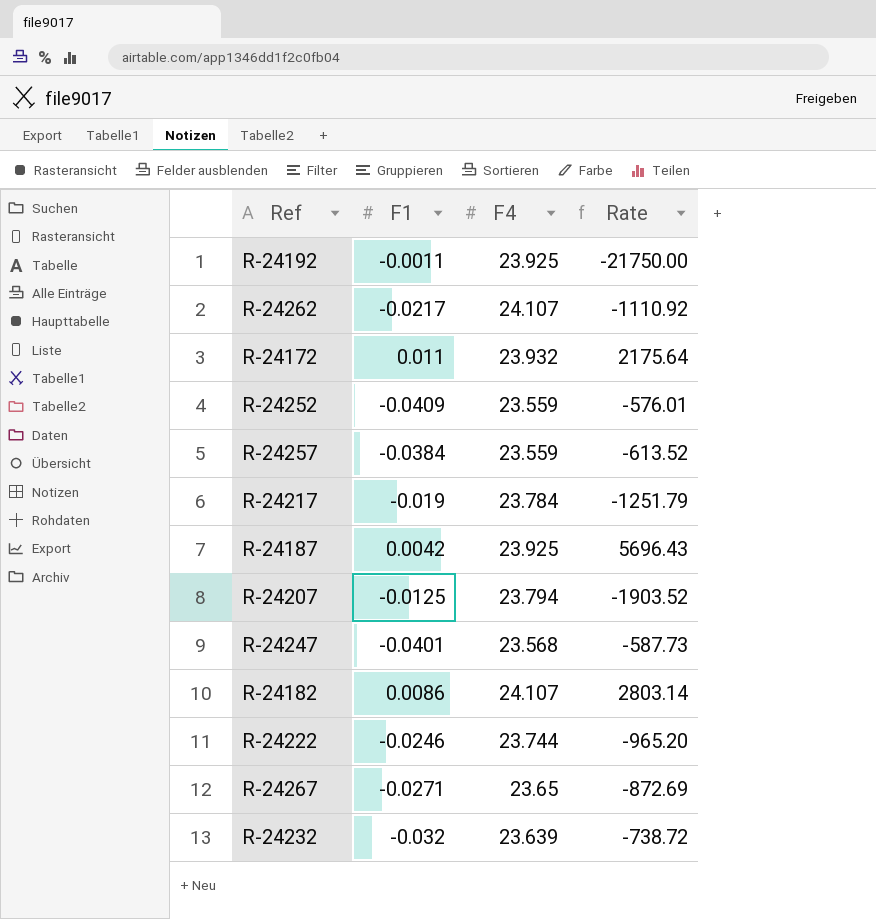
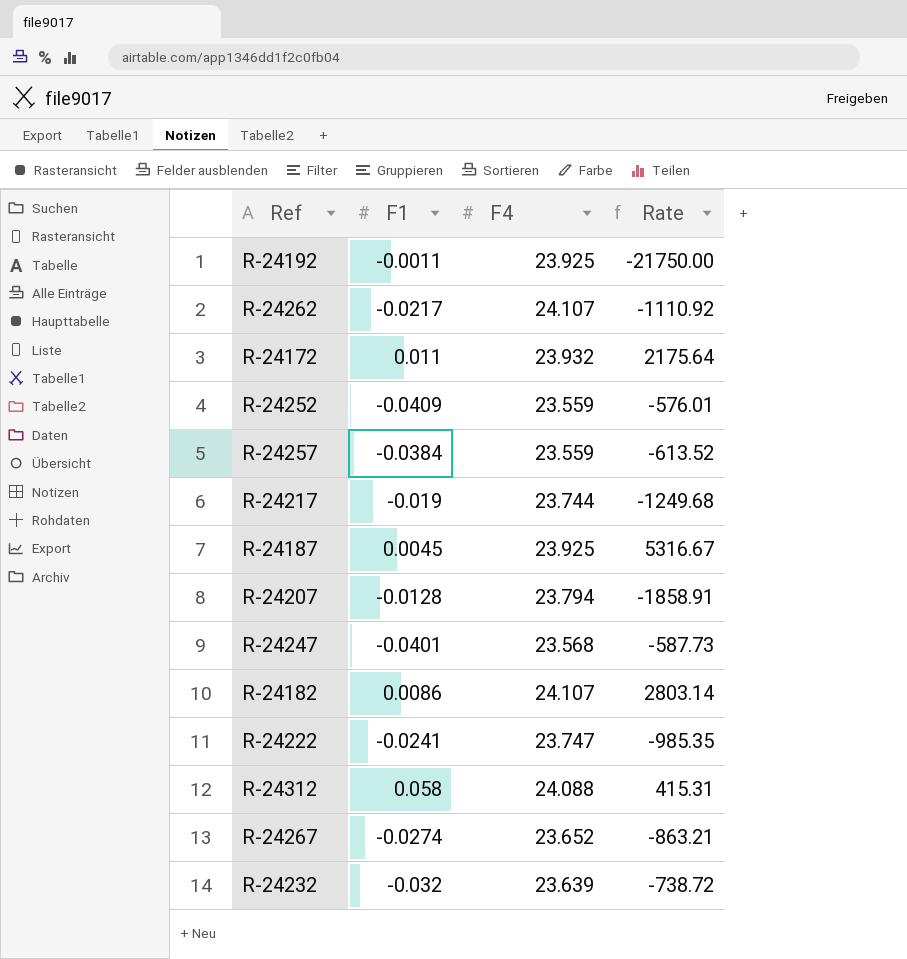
R-24217 | F4: 23.784 -> 23.744
R-24217 | Rate: -1251.79 -> -1249.68
R-24187 | F1: 0.0042 -> 0.0045
R-24187 | Rate: 5696.43 -> 5316.67
R-24207 | F1: -0.0125 -> -0.0128
R-24207 | Rate: -1903.52 -> -1858.91
R-24222 | F1: -0.0246 -> -0.0241
R-24222 | F4: 23.744 -> 23.747
R-24222 | Rate: -965.20 -> -985.35
row R-24312: none -> 0.058 | 24.088 | 415.31
R-24267 | F1: -0.0271 -> -0.0274
R-24267 | F4: 23.65 -> 23.652
R-24267 | Rate: -872.69 -> -863.21

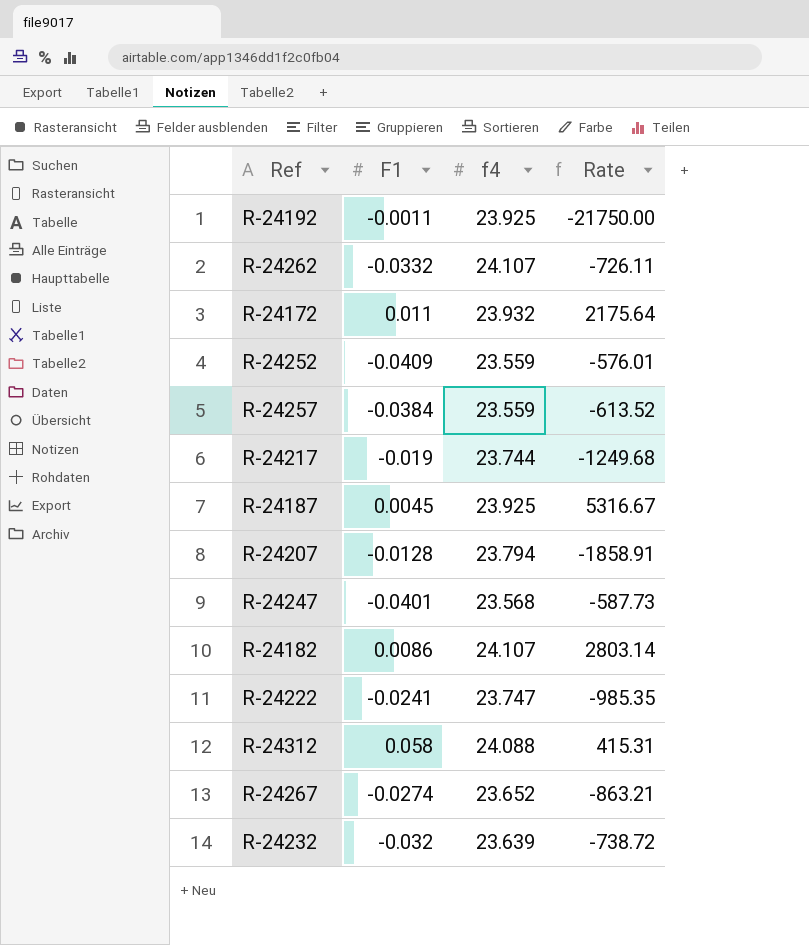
column name: F4 -> f4
R-24262 | F1: -0.0217 -> -0.0332
R-24262 | Rate: -1110.92 -> -726.11

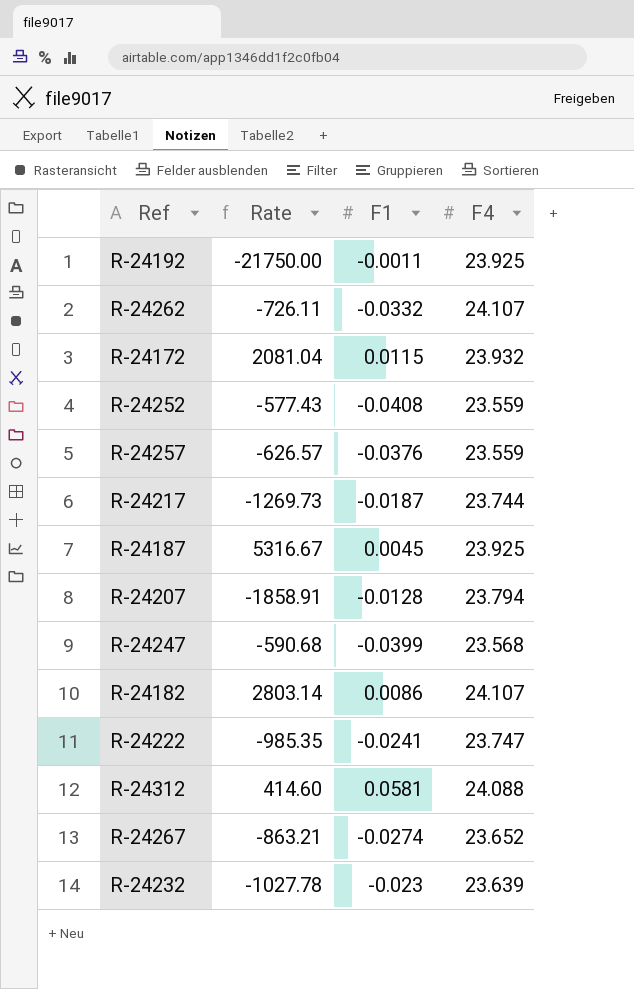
column Rate | position: 4 -> 2
column name: f4 -> F4
R-24172 | Rate: 2175.64 -> 2081.04
R-24172 | F1: 0.011 -> 0.0115
R-24252 | Rate: -576.01 -> -577.43
R-24252 | F1: -0.0409 -> -0.0408
R-24257 | Rate: -613.52 -> -626.57
R-24257 | F1: -0.0384 -> -0.0376
R-24217 | Rate: -1249.68 -> -1269.73
R-24217 | F1: -0.019 -> -0.0187
R-24247 | Rate: -587.73 -> -590.68
R-24247 | F1: -0.0401 -> -0.0399
R-24312 | Rate: 415.31 -> 414.60
R-24312 | F1: 0.058 -> 0.0581
R-24232 | Rate: -738.72 -> -1027.78
R-24232 | F1: -0.032 -> -0.023

